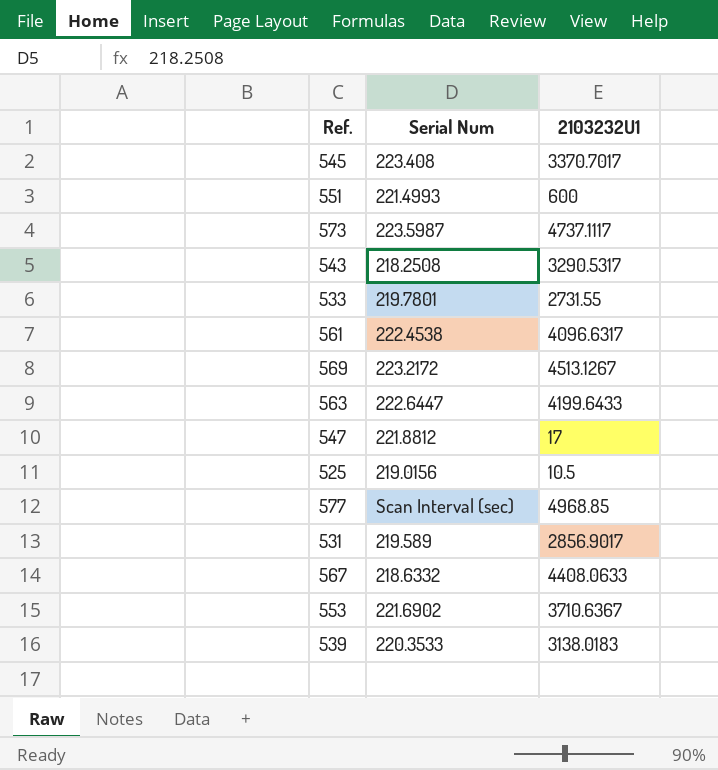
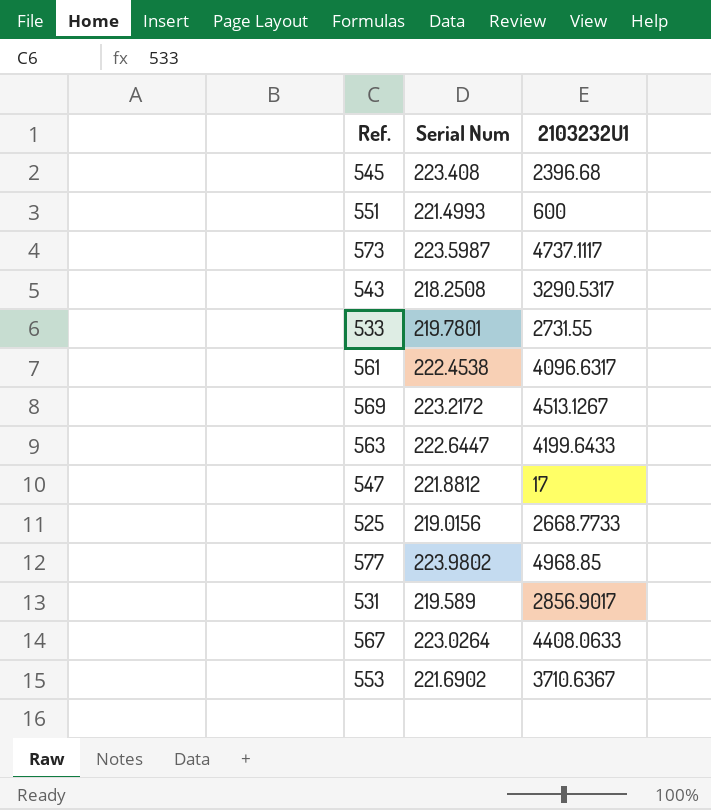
row 539: 220.3533 | 3138.0183 -> none
545 | 2103232U1: 3370.7017 -> 2396.68
525 | 2103232U1: 10.5 -> 2668.7733
577 | Serial Num: Scan Interval (sec) -> 223.9802
567 | Serial Num: 218.6332 -> 223.0264

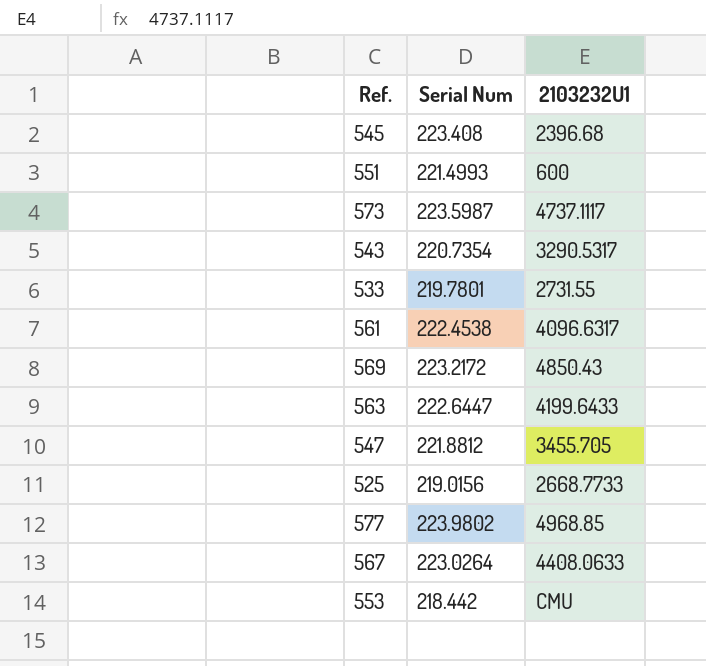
row 531: 219.589 | 2856.9017 -> none
543 | Serial Num: 218.2508 -> 220.7354
569 | 2103232U1: 4513.1267 -> 4850.43
547 | 2103232U1: 17 -> 3455.705
553 | Serial Num: 221.6902 -> 218.442
553 | 2103232U1: 3710.6367 -> CMU

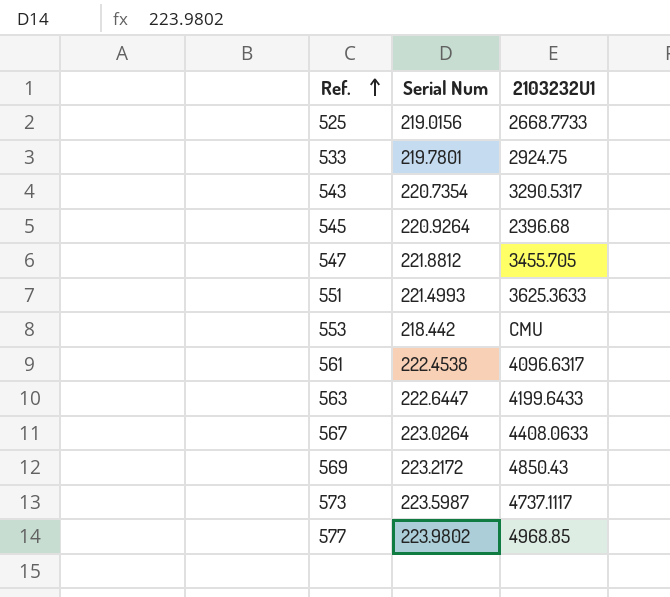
row order: none -> Ref. ascending
533 | 2103232U1: 2731.55 -> 2924.75
545 | Serial Num: 223.408 -> 220.9264
551 | 2103232U1: 600 -> 3625.3633

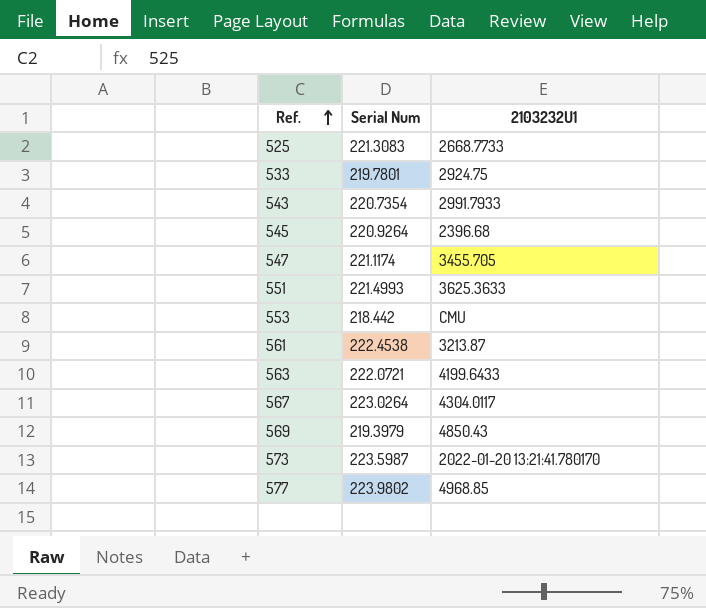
525 | Serial Num: 219.0156 -> 221.3083
543 | 2103232U1: 3290.5317 -> 2991.7933
547 | Serial Num: 221.8812 -> 221.1174
561 | 2103232U1: 4096.6317 -> 3213.87
563 | Serial Num: 222.6447 -> 222.0721
567 | 2103232U1: 4408.0633 -> 4304.0117
569 | Serial Num: 223.2172 -> 219.3979
573 | 2103232U1: 4737.1117 -> 2022-01-20 13:21:41.780170

